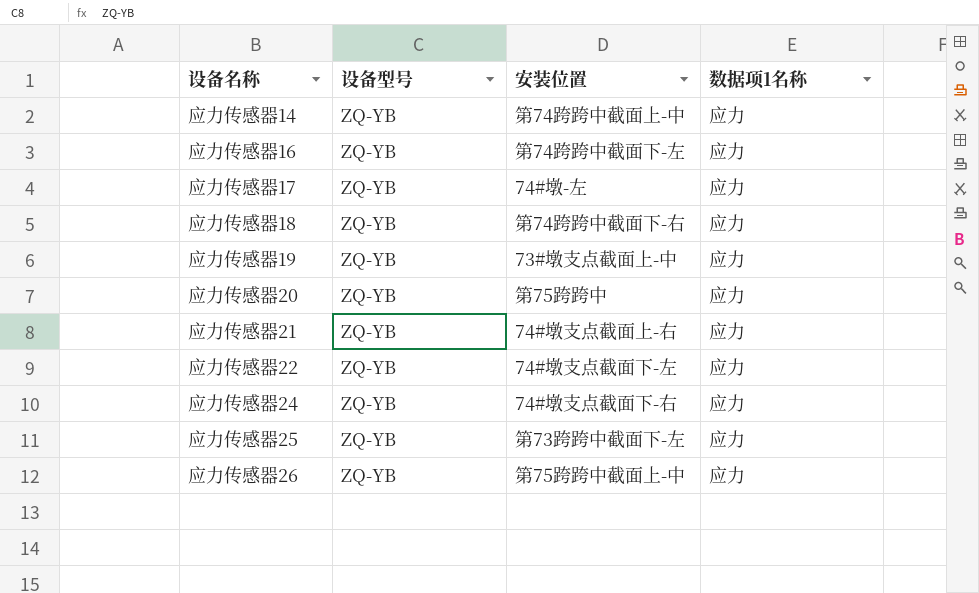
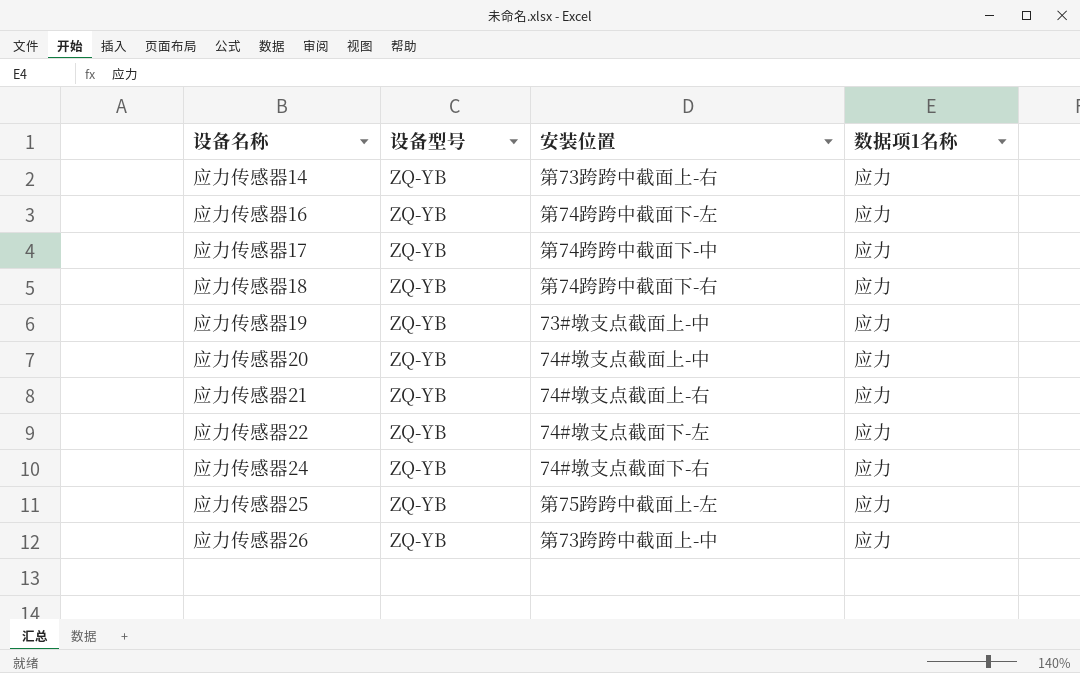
应力传感器14 | 安装位置: 第74跨跨中截面上-中 -> 第73跨跨中截面上-右
应力传感器17 | 安装位置: 74#墩-左 -> 第74跨跨中截面下-中
应力传感器20 | 安装位置: 第75跨跨中 -> 74#墩支点截面上-中
应力传感器25 | 安装位置: 第73跨跨中截面下-左 -> 第75跨跨中截面上-左
应力传感器26 | 安装位置: 第75跨跨中截面上-中 -> 第73跨跨中截面上-中

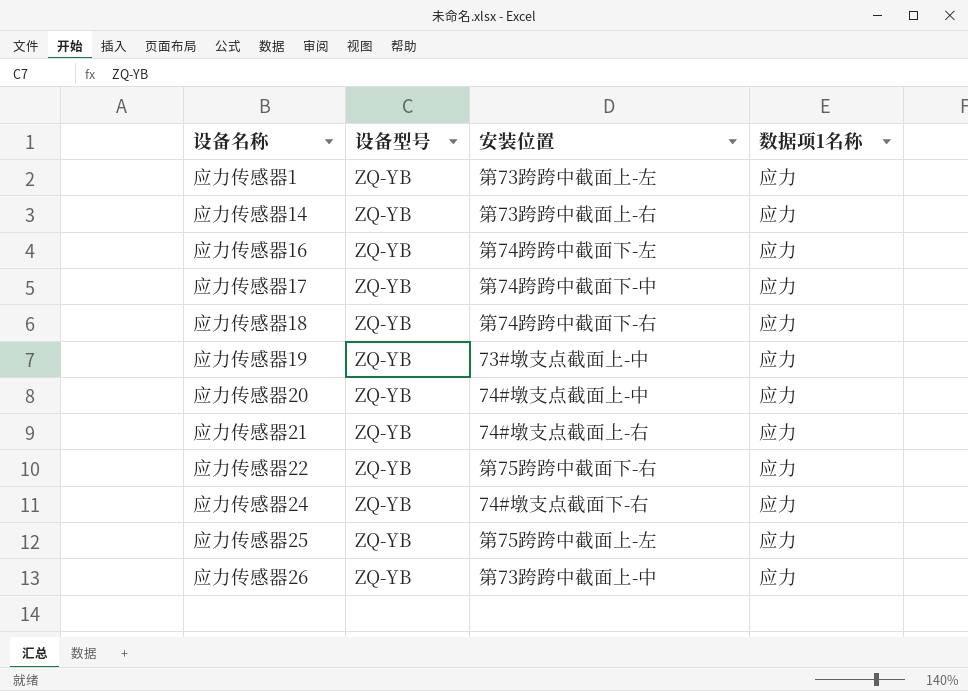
row 应力传感器1: none -> ZQ-YB | 第73跨跨中截面上-左 | 应力
应力传感器22 | 安装位置: 74#墩支点截面下-左 -> 第75跨跨中截面下-右

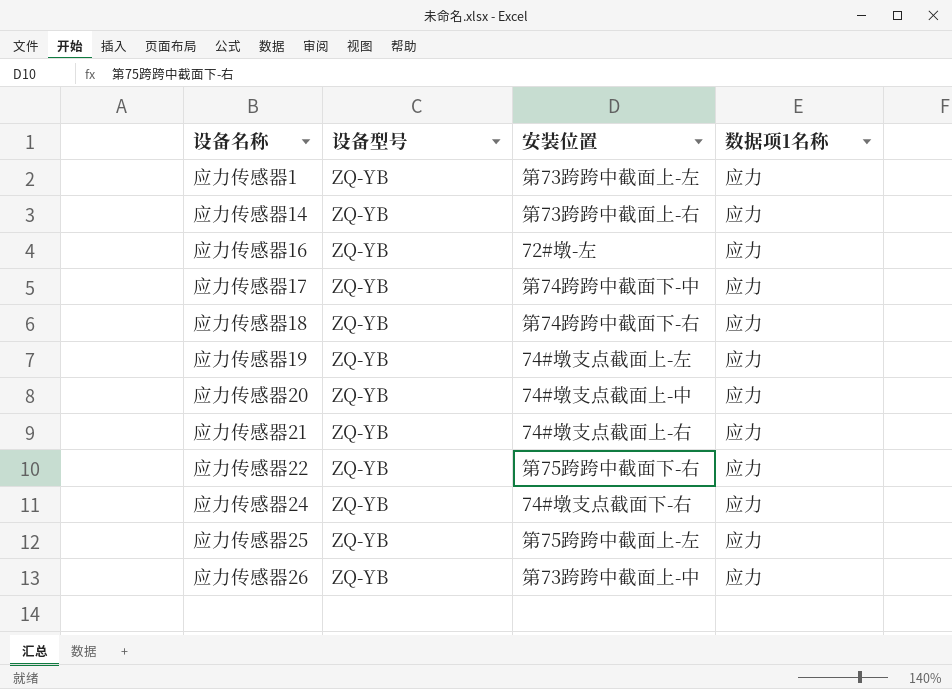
应力传感器16 | 安装位置: 第74跨跨中截面下-左 -> 72#墩-左
应力传感器19 | 安装位置: 73#墩支点截面上-中 -> 74#墩支点截面上-左

